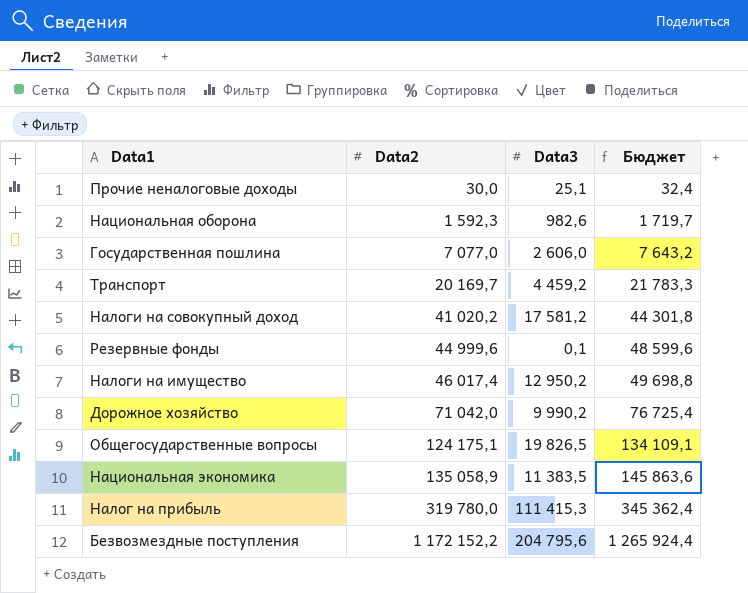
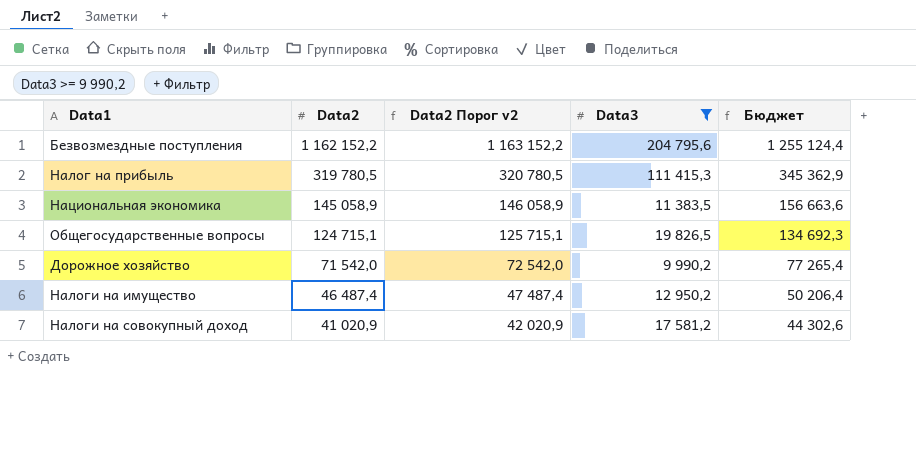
filter: none -> Data3 >= 9 990,2
row order: Data2 ascending -> Data2 descending
column Data2 Порог v2 | formula: none -> [Data2] + 1000
Безвозмездные поступления | Data2: 1 172 152,2 -> 1 162 152,2
Безвозмездные поступления | Бюджет: 1 265 924,4 -> 1 255 124,4
Налог на прибыль | Data2: 319 780,0 -> 319 780,5
Налог на прибыль | Бюджет: 345 362,4 -> 345 362,9
Национальная экономика | Data2: 135 058,9 -> 145 058,9
Национальная экономика | Бюджет: 145 863,6 -> 156 663,6
Общегосударственные вопросы | Data2: 124 175,1 -> 124 715,1
Общегосударственные вопросы | Бюджет: 134 109,1 -> 134 692,3
Дорожное хозяйство | Data2: 71 042,0 -> 71 542,0
Дорожное хозяйство | Бюджет: 76 725,4 -> 77 265,4
Налоги на имущество | Data2: 46 017,4 -> 46 487,4
Налоги на имущество | Бюджет: 49 698,8 -> 50 206,4
Налоги на совокупный доход | Data2: 41 020,2 -> 41 020,9
Налоги на совокупный доход | Бюджет: 44 301,8 -> 44 302,6

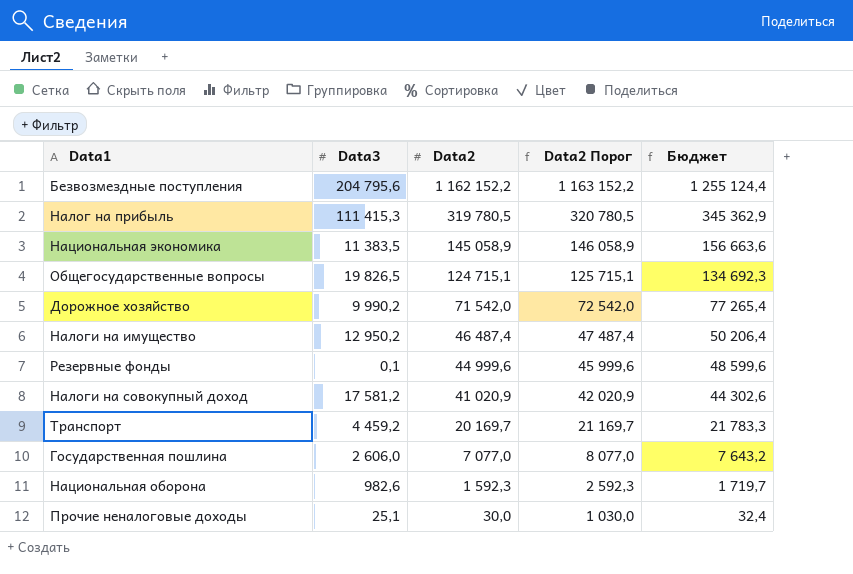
filter: Data3 >= 9 990,2 -> none
column Data3 | position: 4 -> 2
column name: Data2 Порог v2 -> Data2 Порог

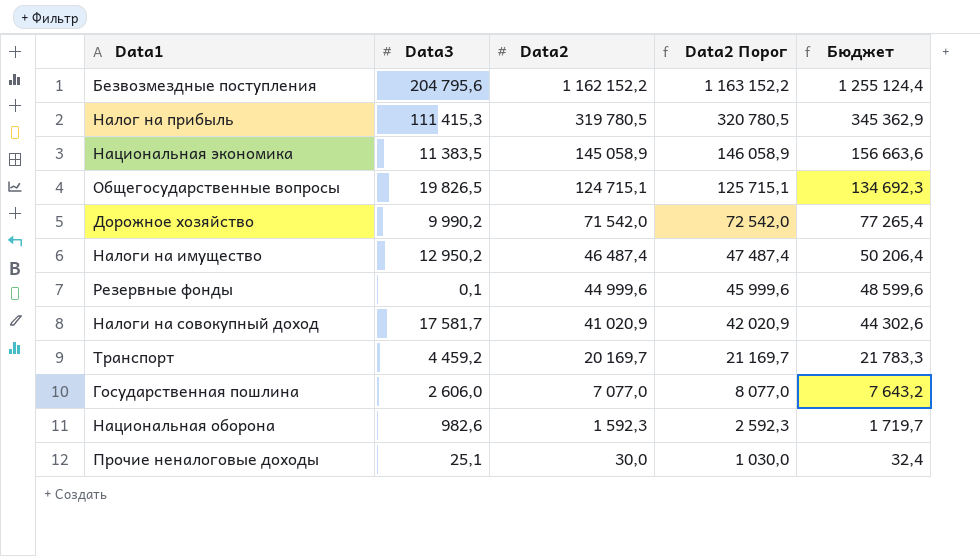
Налоги на совокупный доход | Data3: 17 581,2 -> 17 581,7

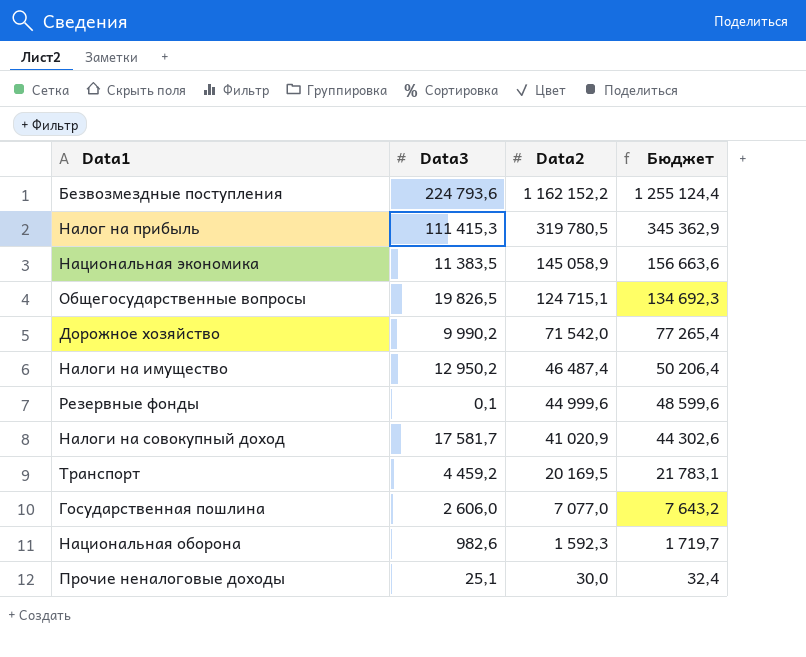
column Data2 Порог | formula: [Data2] + 1000 -> none
Безвозмездные поступления | Data3: 204 795,6 -> 224 793,6
Транспорт | Data2: 20 169,7 -> 20 169,5
Транспорт | Бюджет: 21 783,3 -> 21 783,1

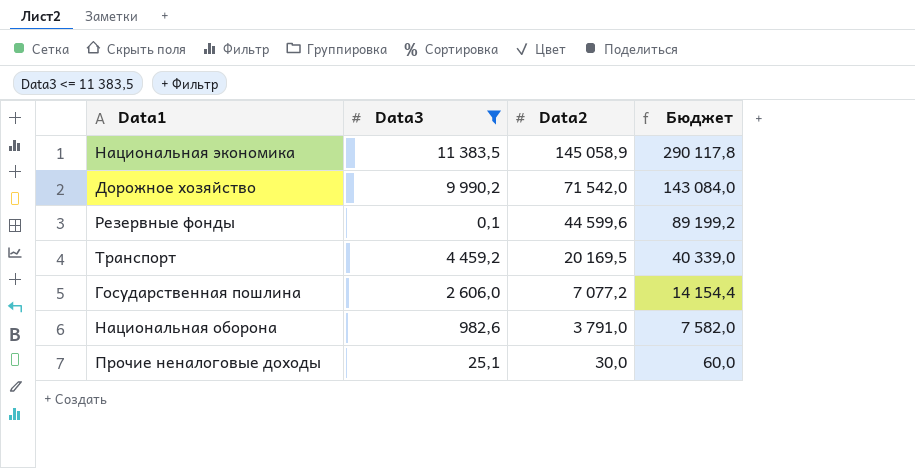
filter: none -> Data3 <= 11 383,5
column Бюджет | formula: [Data2] * 1,08 -> [Data2] * 2
Резервные фонды | Data2: 44 999,6 -> 44 599,6
Государственная пошлина | Data2: 7 077,0 -> 7 077,2
Национальная оборона | Data2: 1 592,3 -> 3 791,0

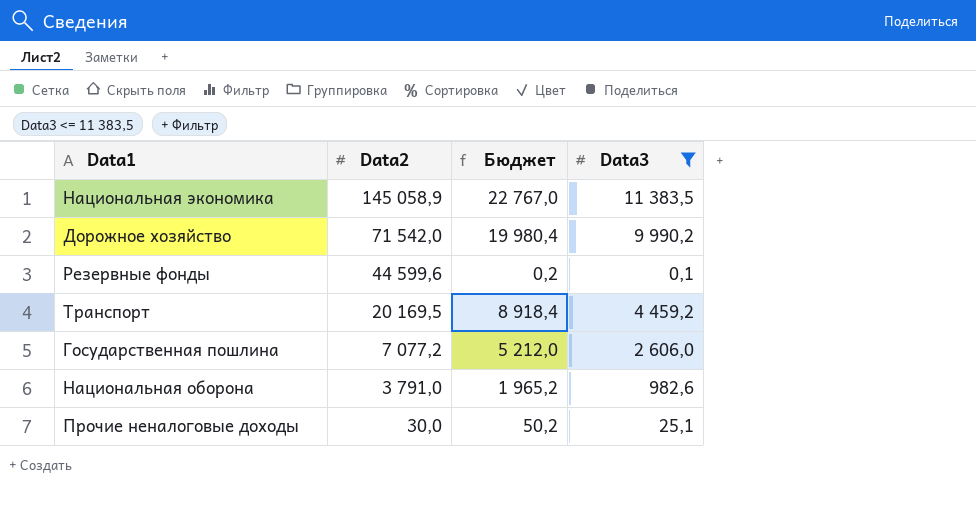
column Бюджет | formula: [Data2] * 2 -> [Data3] * 2
column Data3 | position: 2 -> 4

